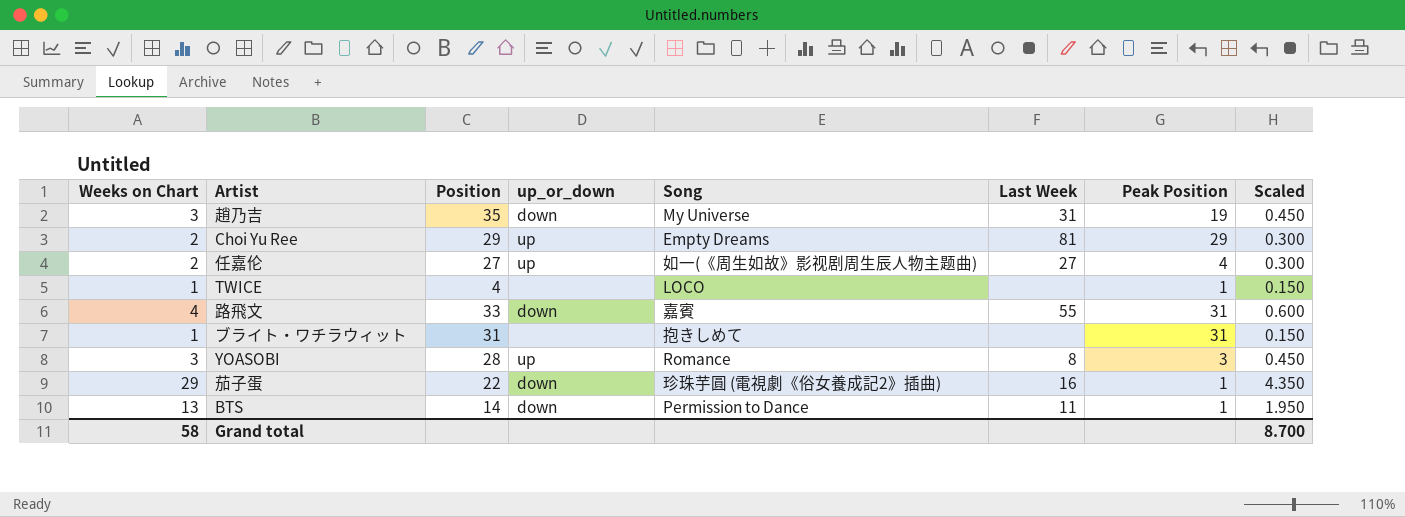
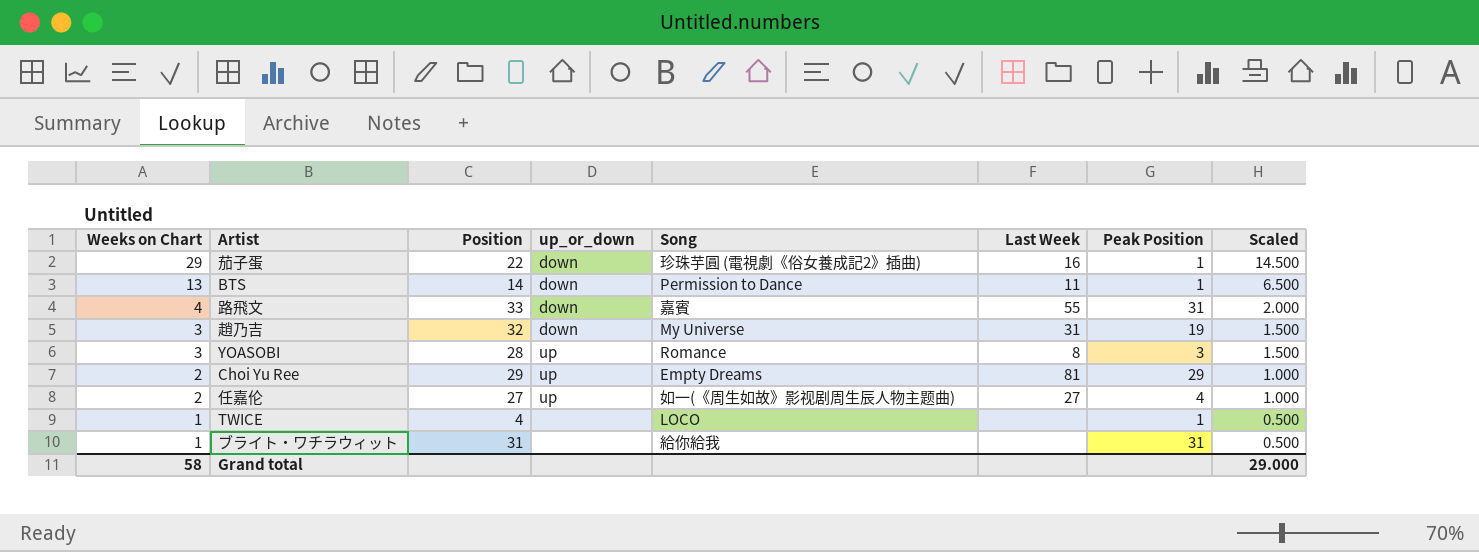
row order: none -> Weeks on Chart descending
column Scaled | formula: [Weeks on Chart] * 0.15 -> [Weeks on Chart] * 0.5
趙乃吉 | Position: 35 -> 32
ブライト・ワチラウィット | Song: 抱きしめて -> 給你給我
Grand total | Scaled: 8.700 -> 29.000

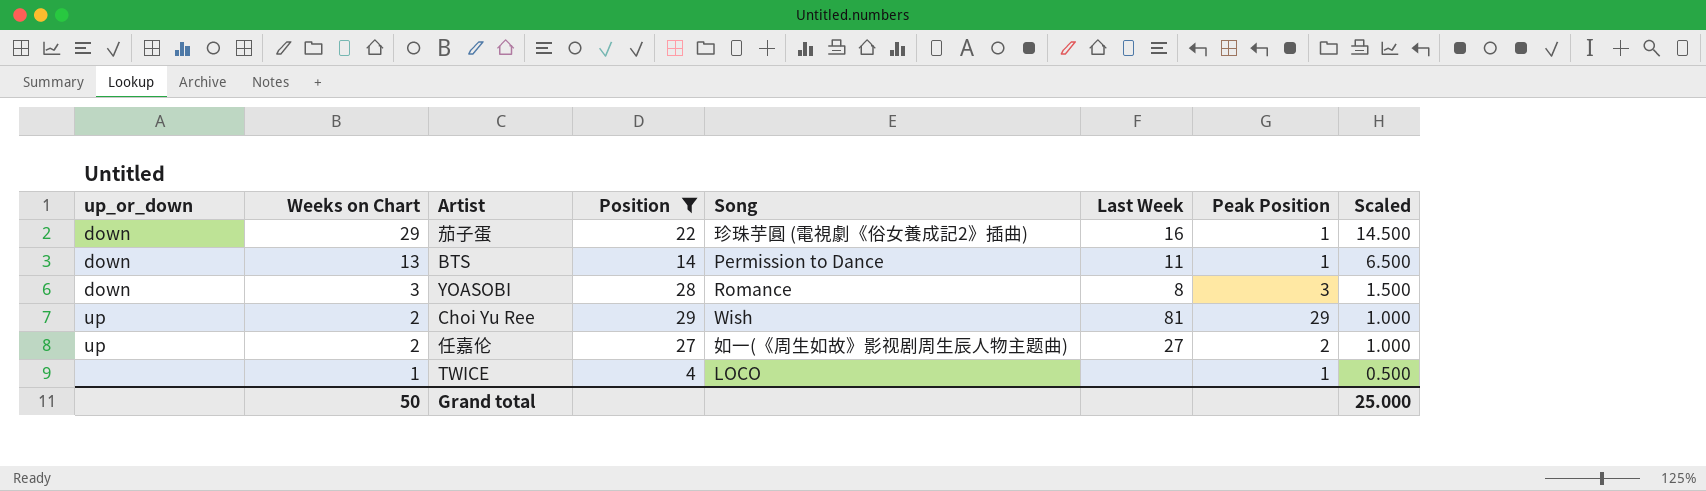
filter: none -> Position <= 29
column up_or_down | position: 4 -> 1
YOASOBI | up_or_down: up -> down
Choi Yu Ree | Song: Empty Dreams -> Wish
任嘉伦 | Peak Position: 4 -> 2
Grand total | Weeks on Chart: 58 -> 50
Grand total | Scaled: 29.000 -> 25.000

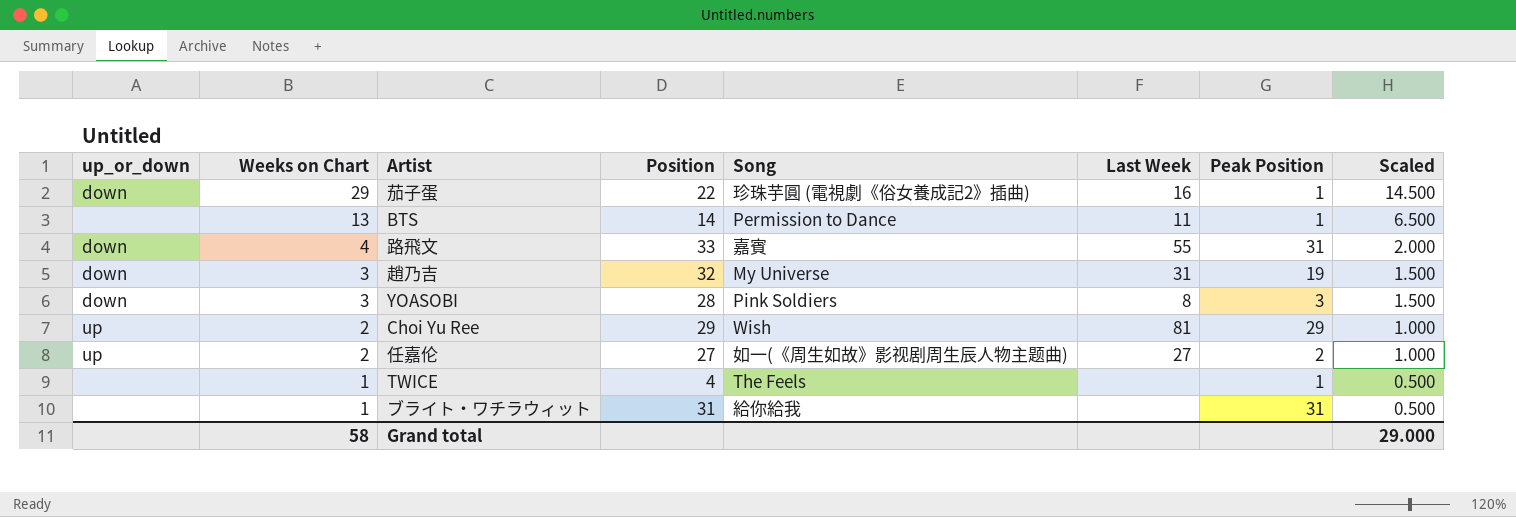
filter: Position <= 29 -> none
BTS | up_or_down: down -> none
YOASOBI | Song: Romance -> Pink Soldiers
TWICE | Song: LOCO -> The Feels
Grand total | Weeks on Chart: 50 -> 58
Grand total | Scaled: 25.000 -> 29.000

